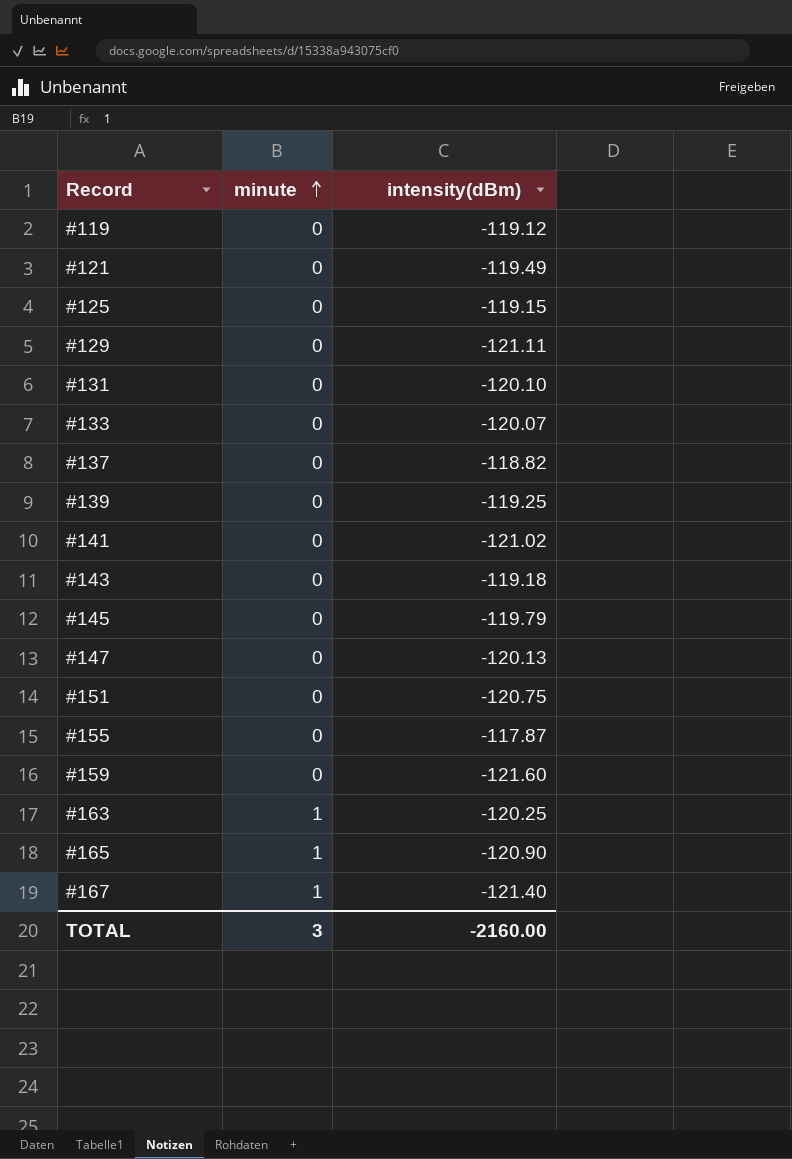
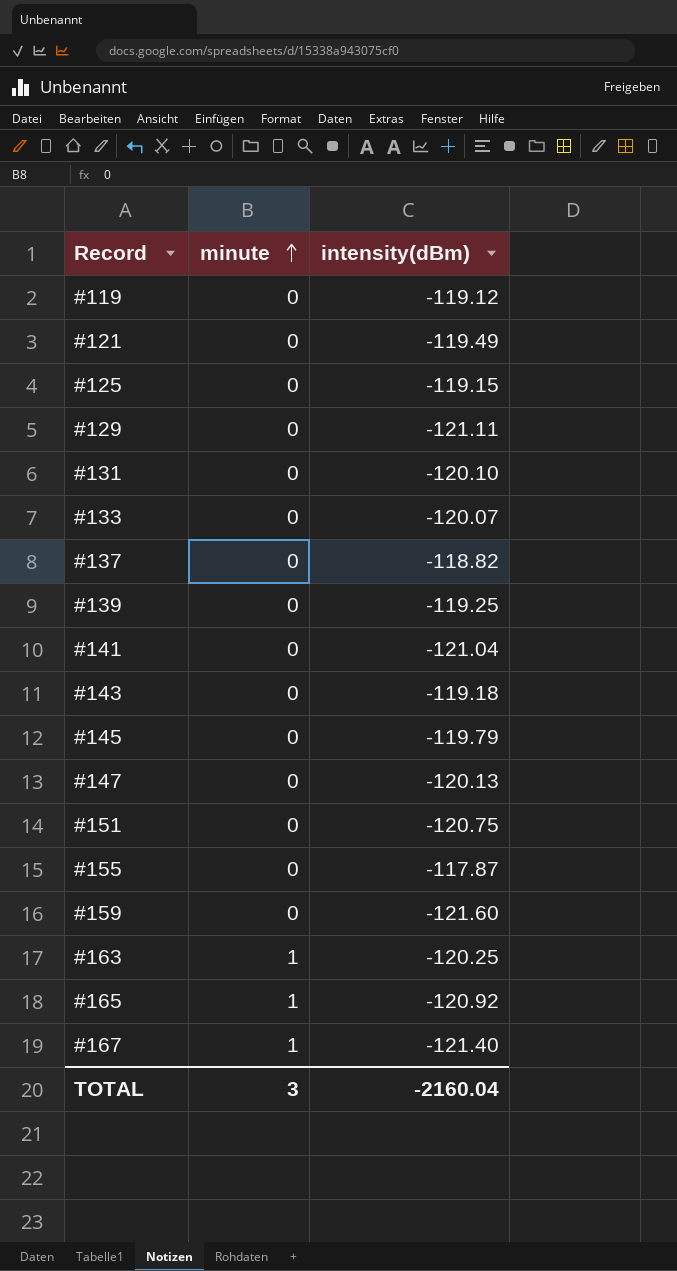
#141 | intensity(dBm): -121.02 -> -121.04
#165 | intensity(dBm): -120.90 -> -120.92
TOTAL | intensity(dBm): -2160.00 -> -2160.04

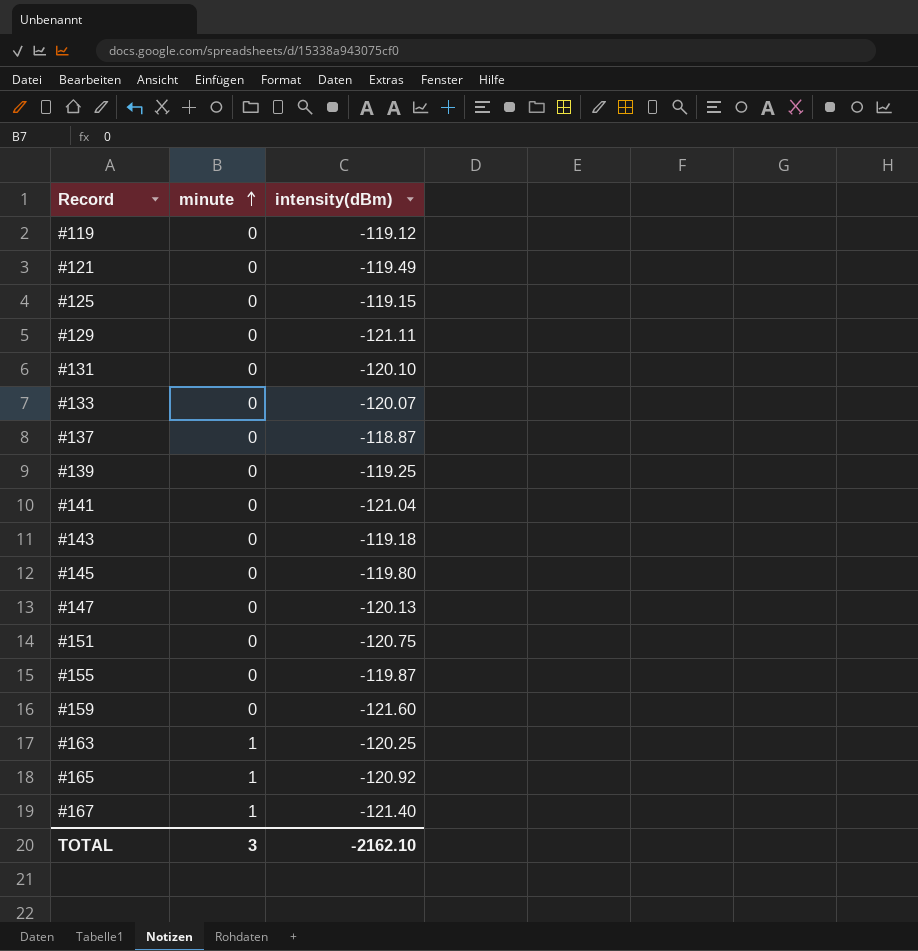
#137 | intensity(dBm): -118.82 -> -118.87
#145 | intensity(dBm): -119.79 -> -119.80
#155 | intensity(dBm): -117.87 -> -119.87
TOTAL | intensity(dBm): -2160.04 -> -2162.10

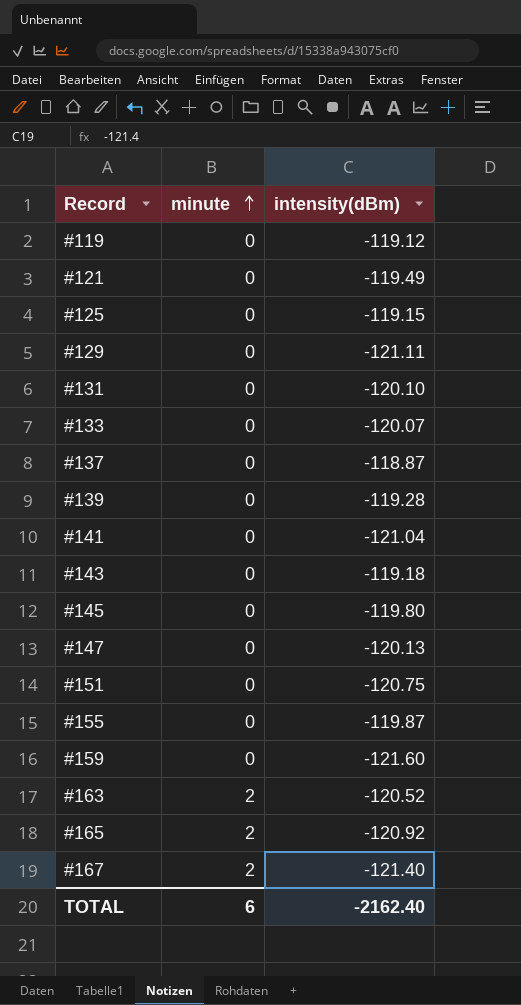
#139 | intensity(dBm): -119.25 -> -119.28
#163 | minute: 1 -> 2
#163 | intensity(dBm): -120.25 -> -120.52
#165 | minute: 1 -> 2
#167 | minute: 1 -> 2
TOTAL | minute: 3 -> 6
TOTAL | intensity(dBm): -2162.10 -> -2162.40

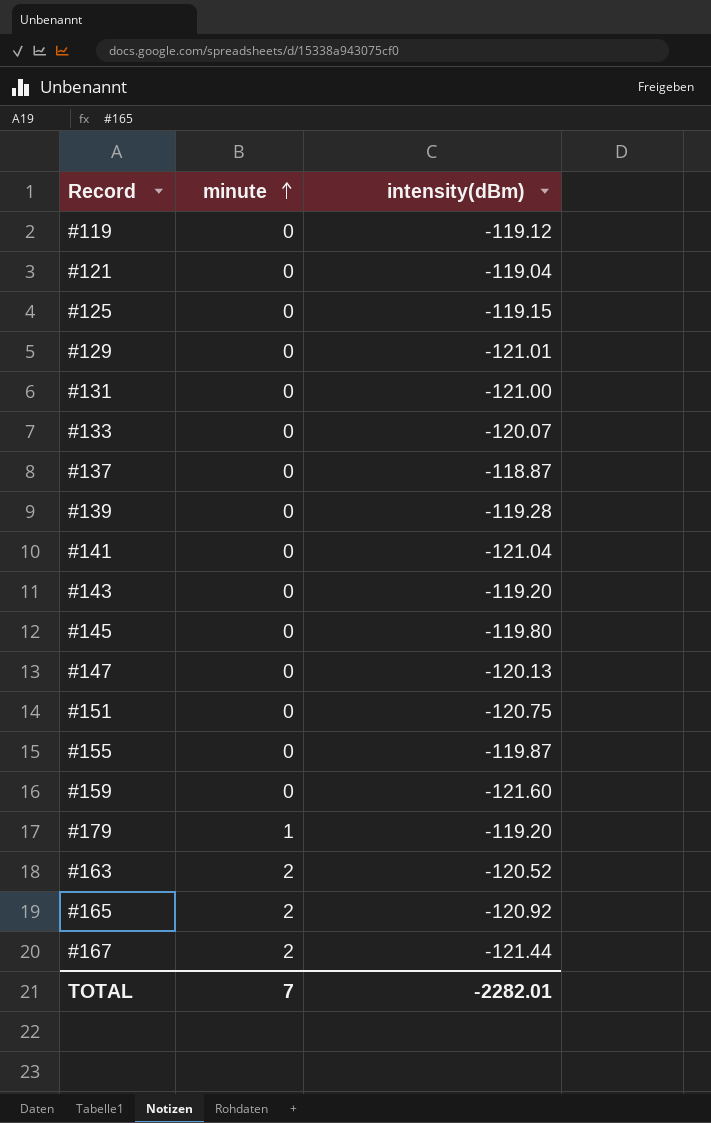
#121 | intensity(dBm): -119.49 -> -119.04
#129 | intensity(dBm): -121.11 -> -121.01
#131 | intensity(dBm): -120.10 -> -121.00
#143 | intensity(dBm): -119.18 -> -119.20
row #179: none -> 1 | -119.20
#167 | intensity(dBm): -121.40 -> -121.44
TOTAL | minute: 6 -> 7
TOTAL | intensity(dBm): -2162.40 -> -2282.01

